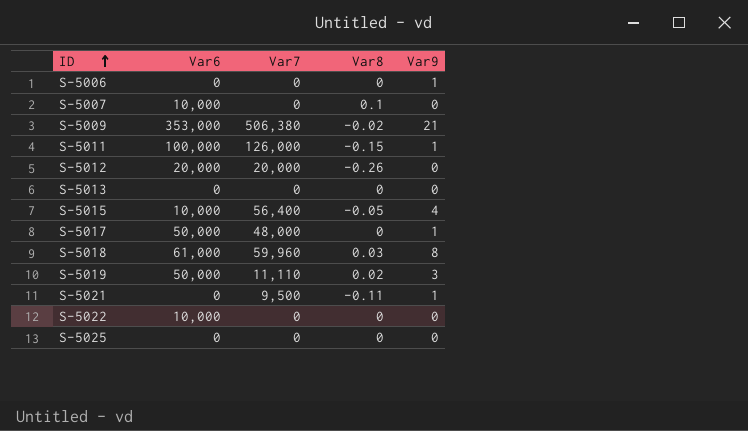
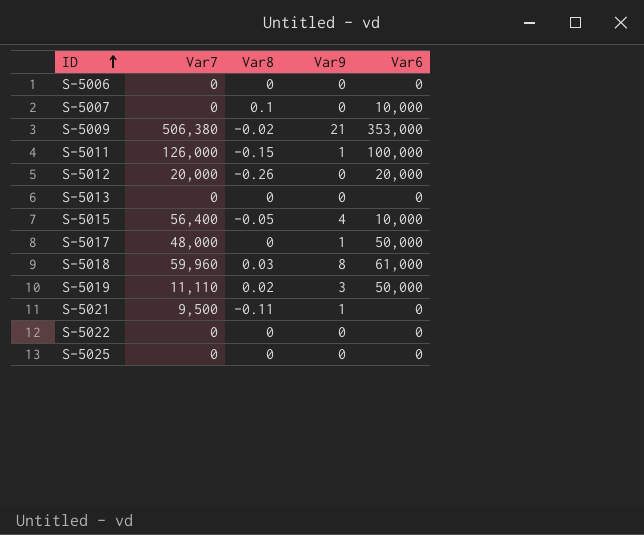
column Var6 | position: 2 -> 5
S-5006 | Var9: 1 -> 0
S-5022 | Var6: 10,000 -> 0

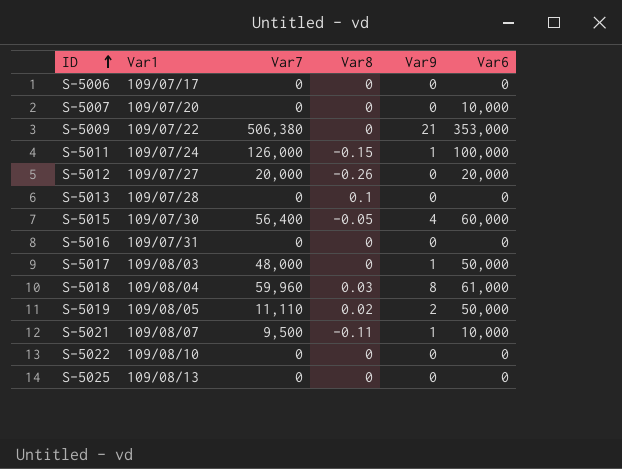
column Var1 | position: none -> 2
S-5007 | Var8: 0.1 -> 0
S-5009 | Var8: -0.02 -> 0
S-5013 | Var8: 0 -> 0.1
S-5015 | Var6: 10,000 -> 60,000
row S-5016: none -> 109/07/31 | 0 | 0 | 0 | 0
S-5019 | Var9: 3 -> 2
S-5021 | Var6: 0 -> 10,000

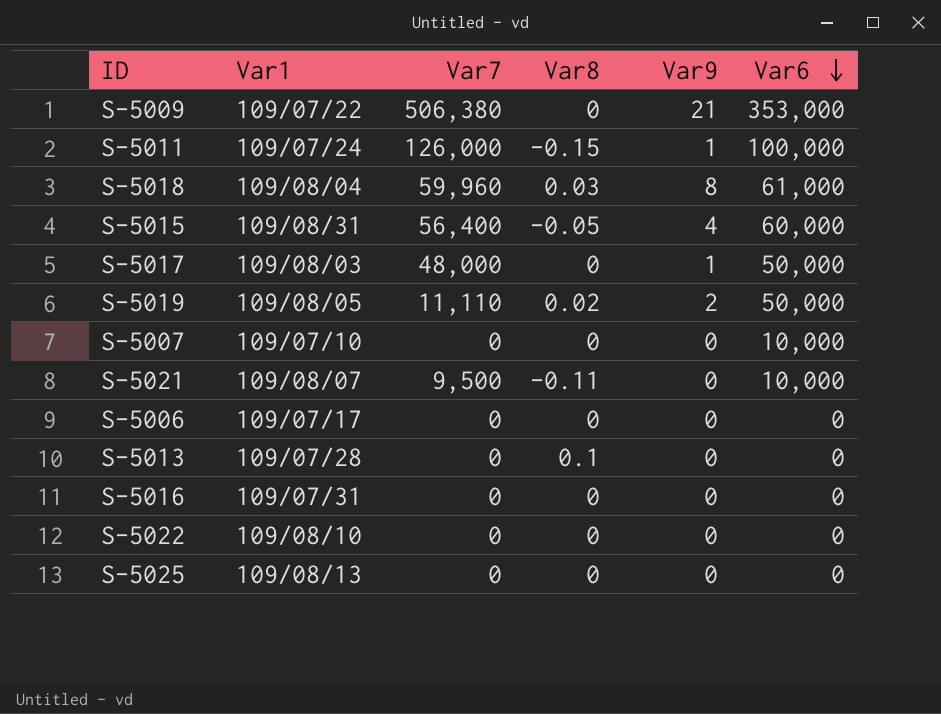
row order: ID ascending -> Var6 descending
row S-5012: 109/07/27 | 20,000 | -0.26 | 0 | 20,000 -> none
S-5015 | Var1: 109/07/30 -> 109/08/31
S-5007 | Var1: 109/07/20 -> 109/07/10
S-5021 | Var9: 1 -> 0

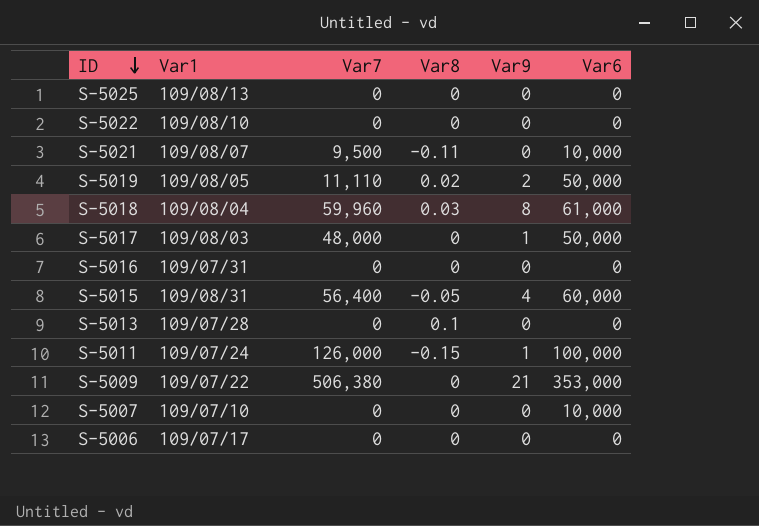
row order: Var6 descending -> ID descending

